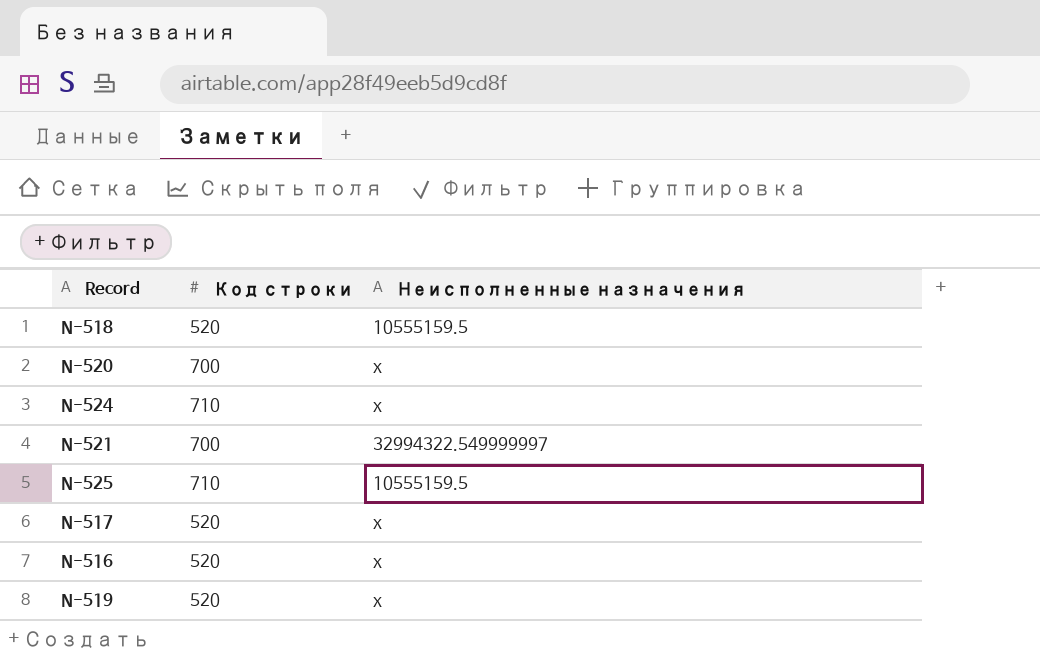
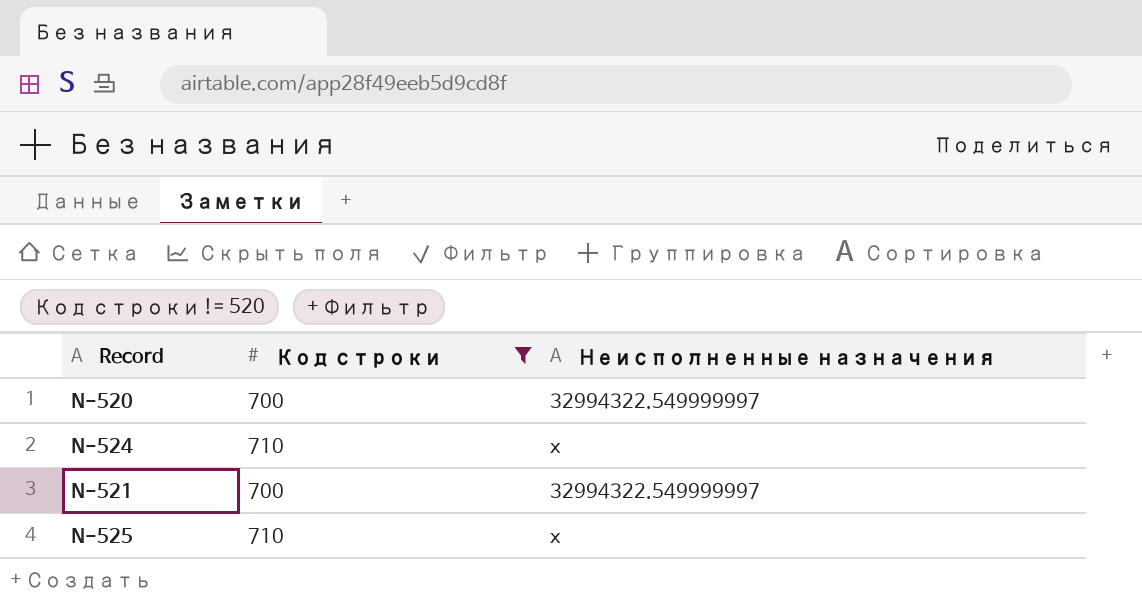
filter: none -> Код строки != 520
N-520 | Неисполненные назначения: x -> 32994322.549999997
N-525 | Неисполненные назначения: 10555159.5 -> x

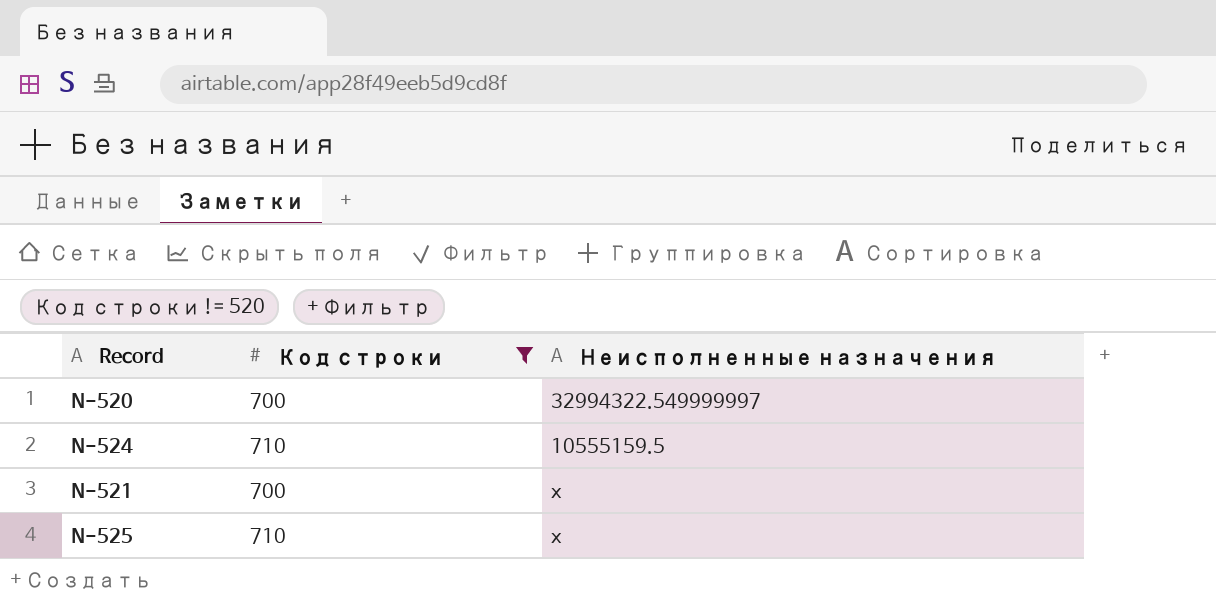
N-524 | Неисполненные назначения: x -> 10555159.5
N-521 | Неисполненные назначения: 32994322.549999997 -> x

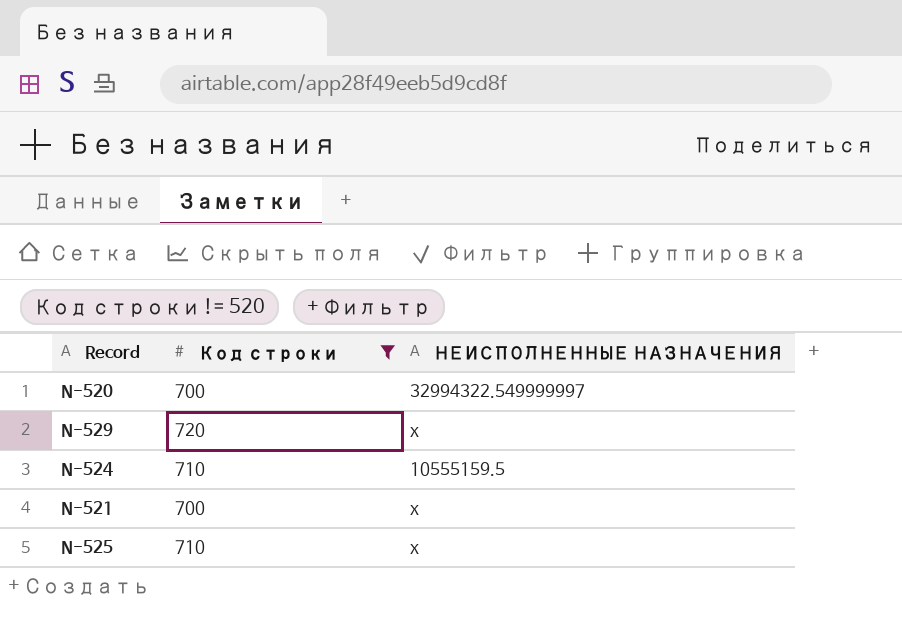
column name: Неисполненные назначения -> НЕИСПОЛНЕННЫЕ НАЗНАЧЕНИЯ
row N-529: none -> 720 | x

